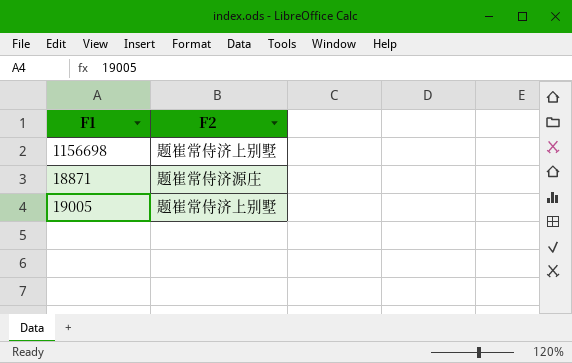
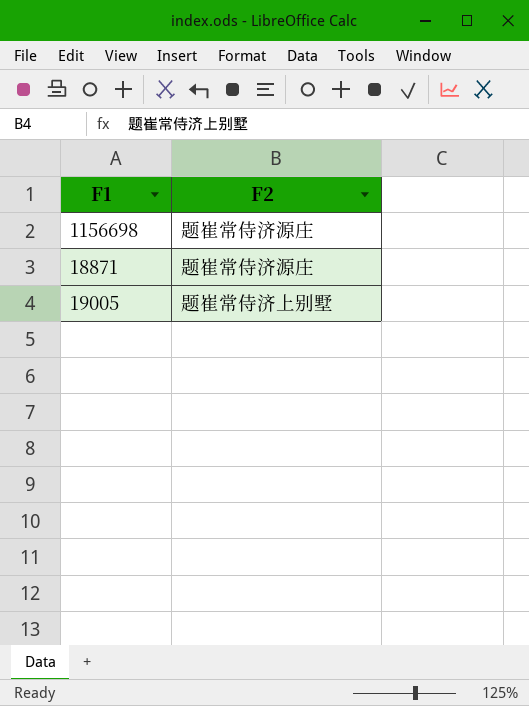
1156698 | F2: 题崔常侍济上别墅 -> 题崔常侍济源庄

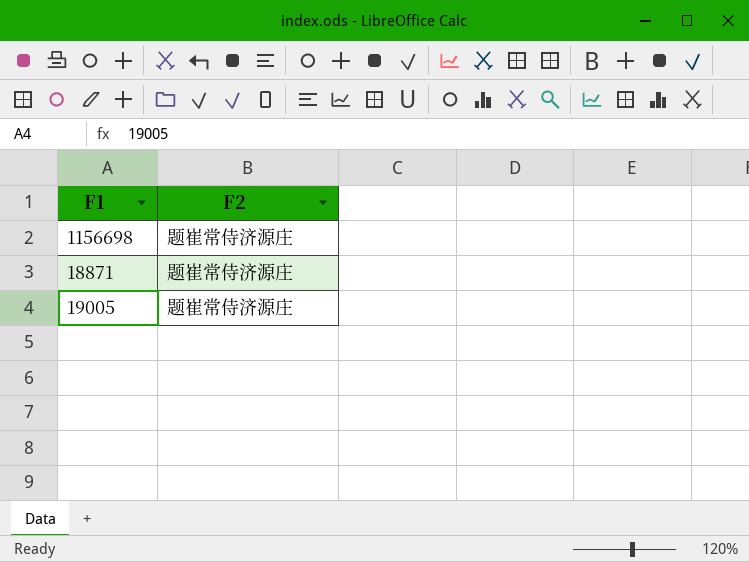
19005 | F2: 题崔常侍济上别墅 -> 题崔常侍济源庄

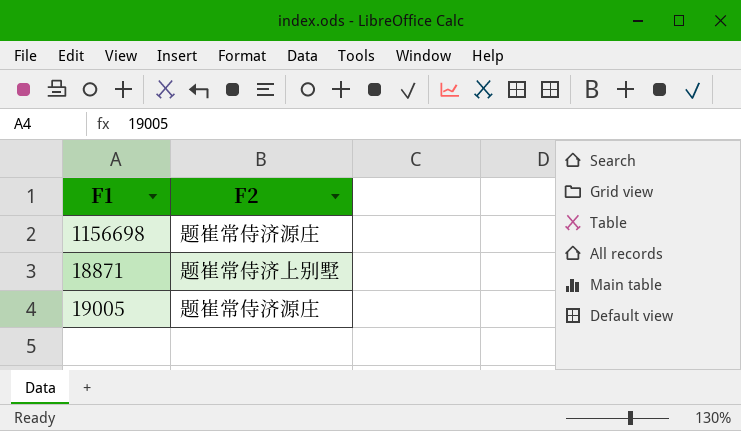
18871 | F2: 题崔常侍济源庄 -> 题崔常侍济上别墅

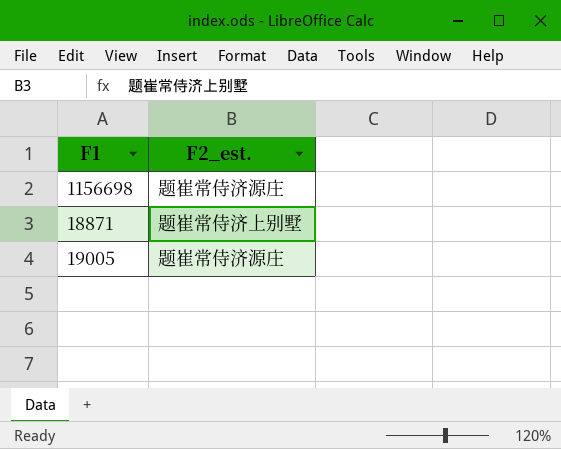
column name: F2 -> F2_est.

